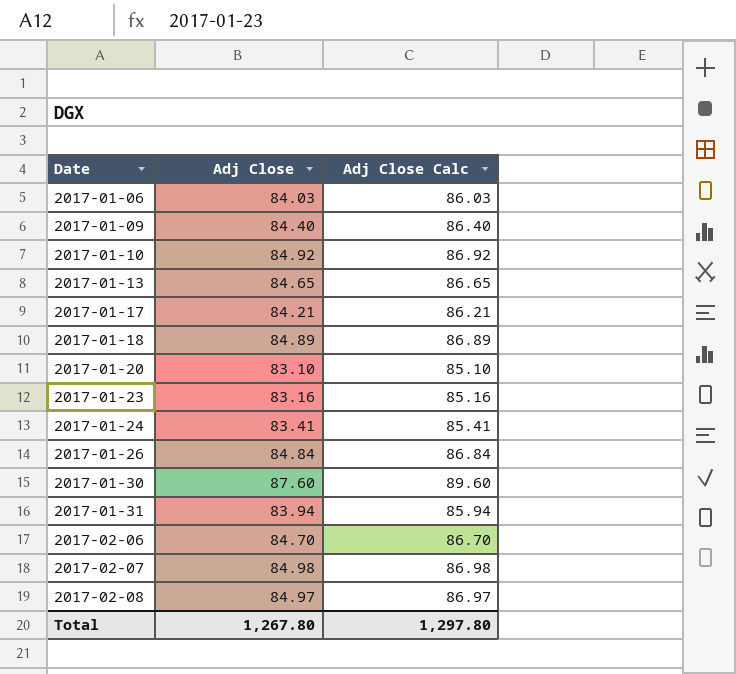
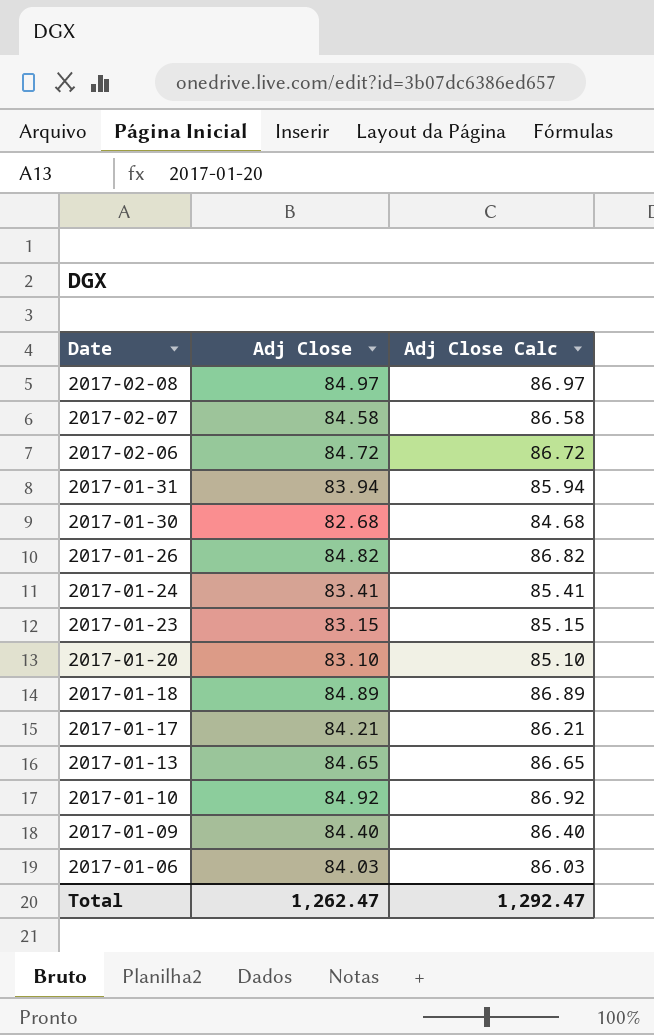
row order: Date ascending -> Date descending
2017-02-07 | Adj Close: 84.98 -> 84.58
2017-02-07 | Adj Close Calc: 86.98 -> 86.58
2017-02-06 | Adj Close: 84.70 -> 84.72
2017-02-06 | Adj Close Calc: 86.70 -> 86.72
2017-01-30 | Adj Close: 87.60 -> 82.68
2017-01-30 | Adj Close Calc: 89.60 -> 84.68
2017-01-26 | Adj Close: 84.84 -> 84.82
2017-01-26 | Adj Close Calc: 86.84 -> 86.82
2017-01-23 | Adj Close: 83.16 -> 83.15
2017-01-23 | Adj Close Calc: 85.16 -> 85.15
Total | Adj Close: 1,267.80 -> 1,262.47
Total | Adj Close Calc: 1,297.80 -> 1,292.47

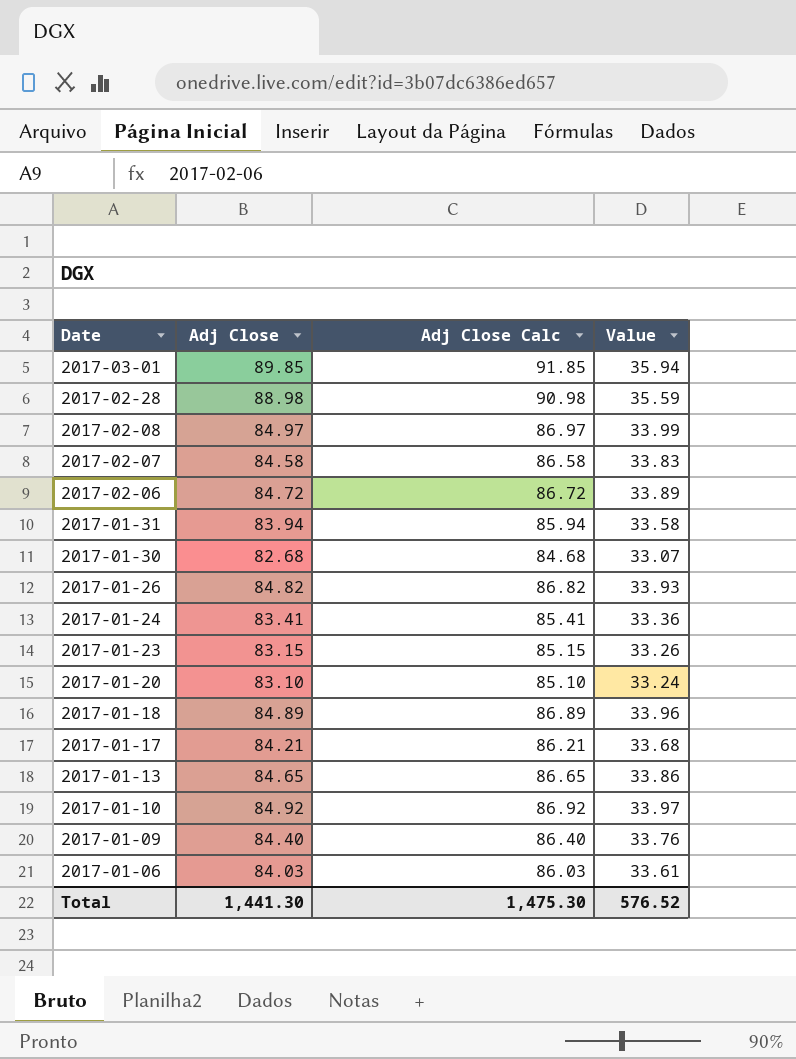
column Value | formula: none -> [Adj Close] * 0.4
row 2017-03-01: none -> 89.85 | 91.85 | 35.94
row 2017-02-28: none -> 88.98 | 90.98 | 35.59
Total | Adj Close: 1,262.47 -> 1,441.30
Total | Adj Close Calc: 1,292.47 -> 1,475.30

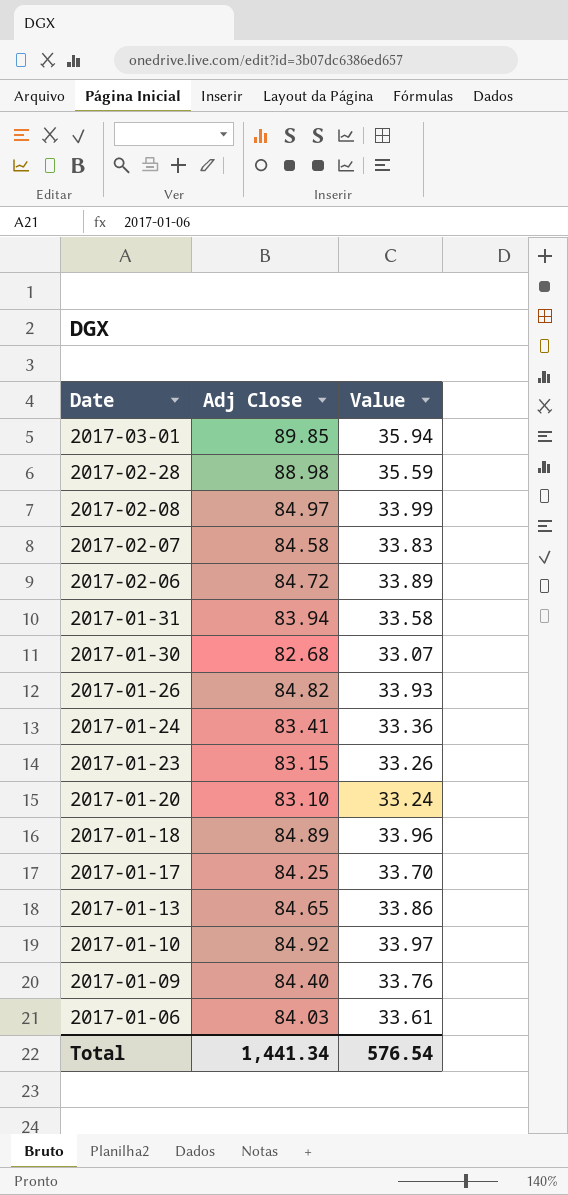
column Adj Close Calc | formula: [Adj Close] + 2 -> none
2017-01-17 | Adj Close: 84.21 -> 84.25
2017-01-17 | Value: 33.68 -> 33.70
Total | Adj Close: 1,441.30 -> 1,441.34
Total | Value: 576.52 -> 576.54

